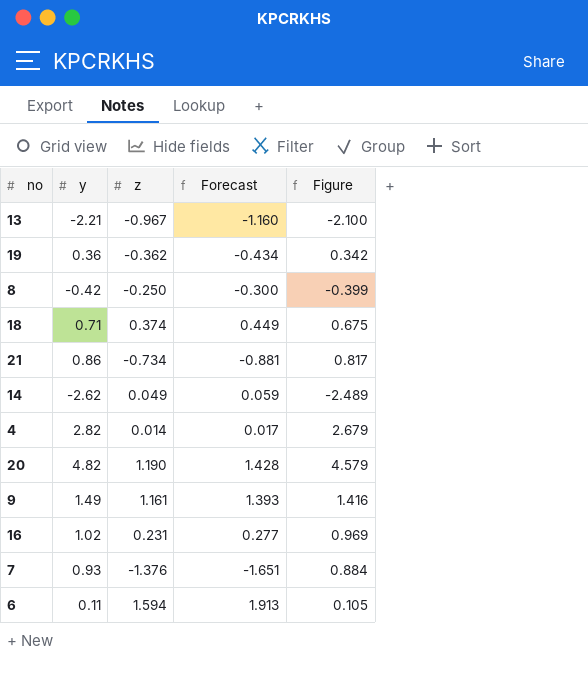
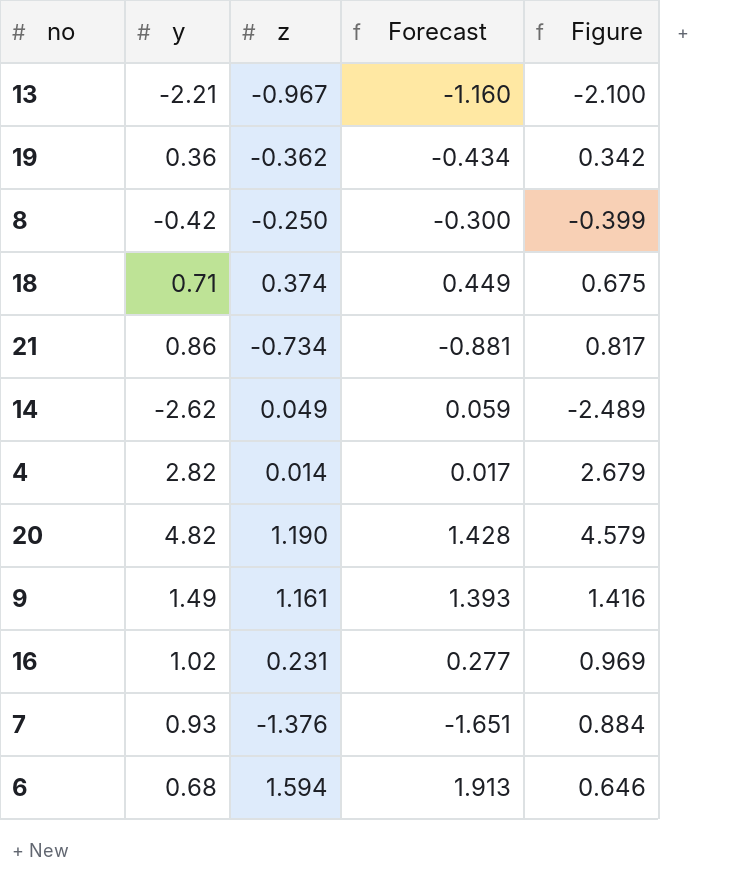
6 | y: 0.11 -> 0.68
6 | Figure: 0.105 -> 0.646

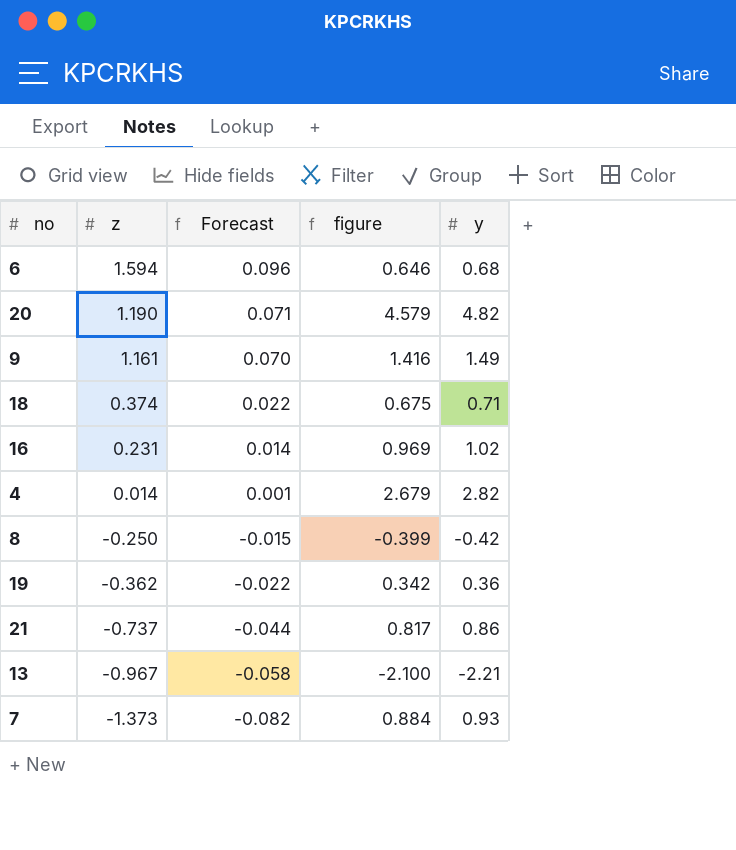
row order: none -> z descending
column Forecast | formula: [z] * 1.2 -> [z] * 0.06
column name: Figure -> figure
column y | position: 2 -> 5
row 14: -2.62 | 0.049 | 0.059 | -2.489 -> none
21 | z: -0.734 -> -0.737
7 | z: -1.376 -> -1.373

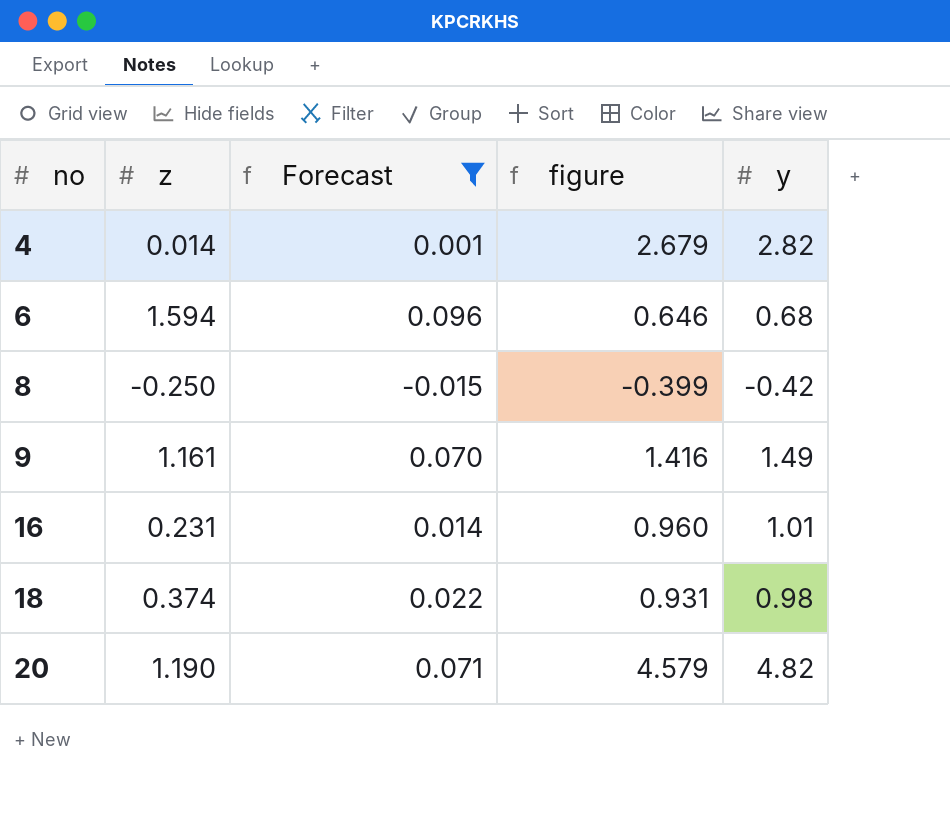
filter: none -> Forecast >= -0.015
row order: z descending -> no ascending
16 | figure: 0.969 -> 0.960
16 | y: 1.02 -> 1.01
18 | figure: 0.675 -> 0.931
18 | y: 0.71 -> 0.98

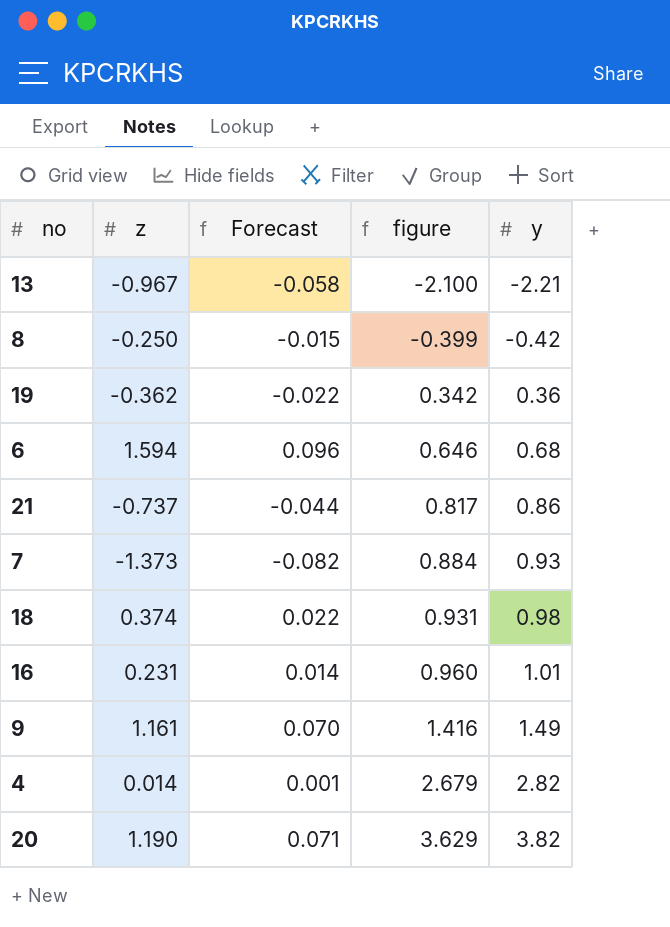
filter: Forecast >= -0.015 -> none
row order: no ascending -> figure ascending
20 | figure: 4.579 -> 3.629
20 | y: 4.82 -> 3.82

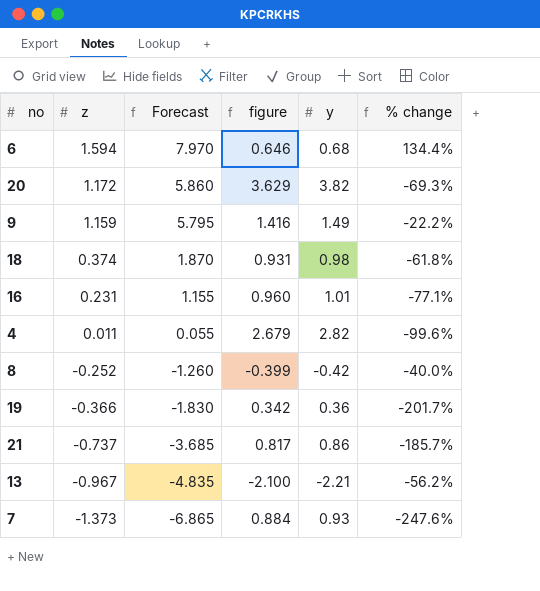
row order: figure ascending -> z descending
column Forecast | formula: [z] * 0.06 -> [z] * 5
column % change | formula: none -> ([z] - [y]) / [y]
20 | z: 1.190 -> 1.172
9 | z: 1.161 -> 1.159
4 | z: 0.014 -> 0.011
8 | z: -0.250 -> -0.252
19 | z: -0.362 -> -0.366

